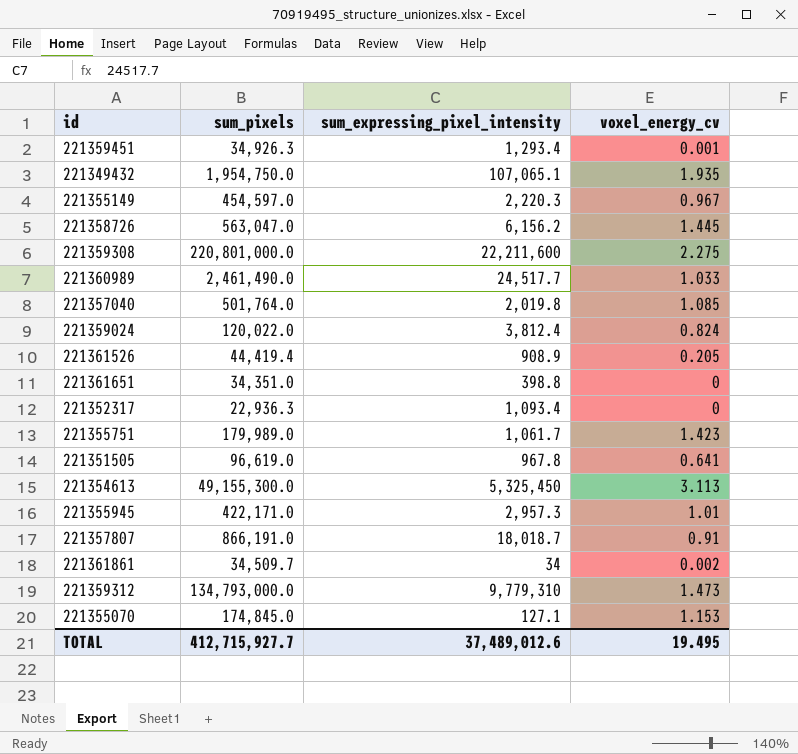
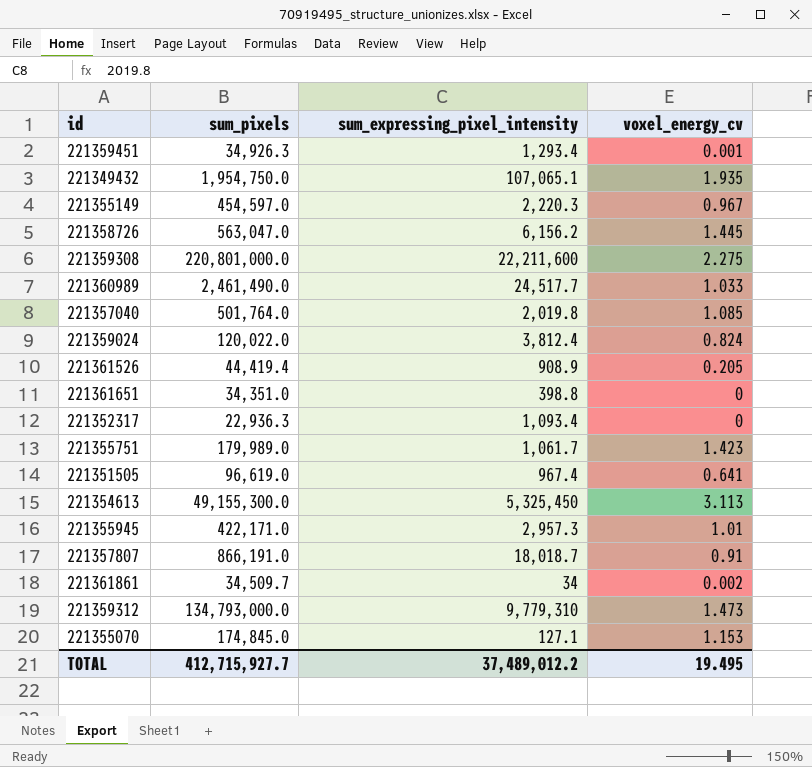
221351505 | sum_expressing_pixel_intensity: 967.8 -> 967.4
TOTAL | sum_expressing_pixel_intensity: 37,489,012.6 -> 37,489,012.2

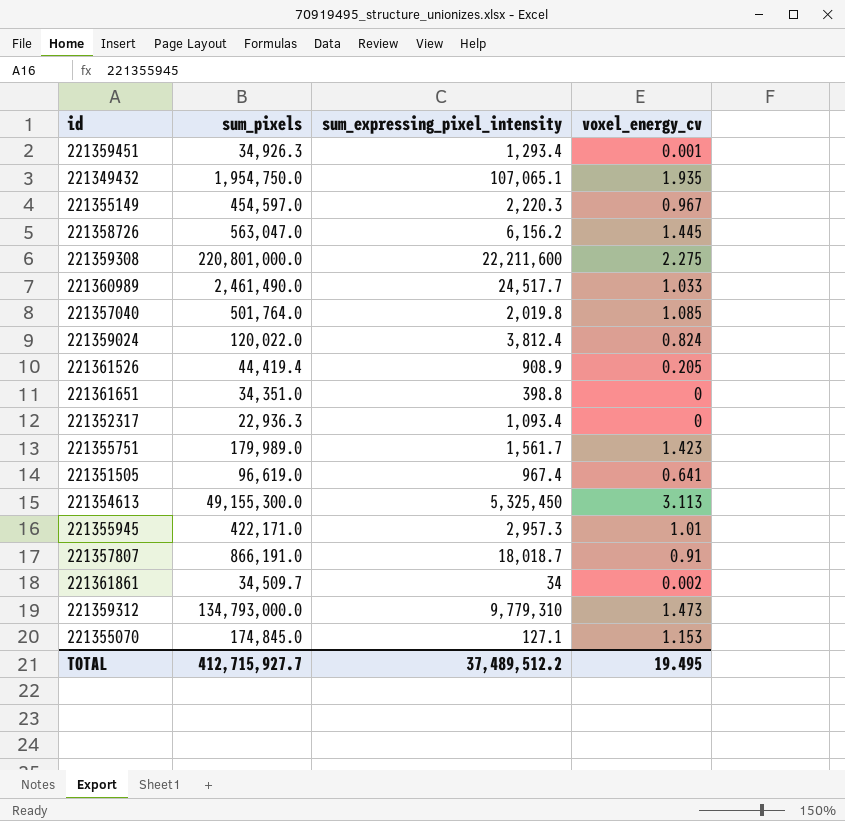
221355751 | sum_expressing_pixel_intensity: 1,061.7 -> 1,561.7
TOTAL | sum_expressing_pixel_intensity: 37,489,012.2 -> 37,489,512.2

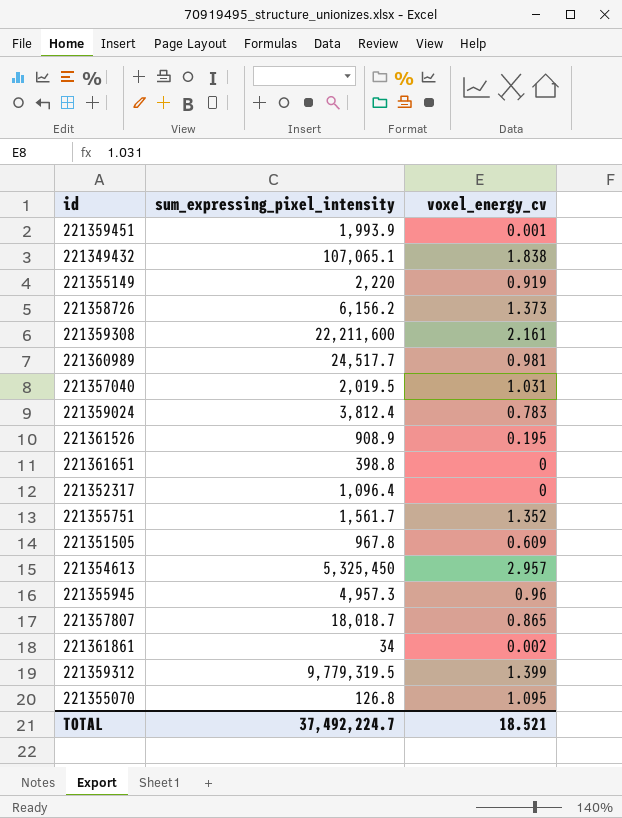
column sum_pixels | position: 2 -> none
221359451 | sum_expressing_pixel_intensity: 1,293.4 -> 1,993.9
221349432 | voxel_energy_cv: 1.935 -> 1.838
221355149 | sum_expressing_pixel_intensity: 2,220.3 -> 2,220
221355149 | voxel_energy_cv: 0.967 -> 0.919
221358726 | voxel_energy_cv: 1.445 -> 1.373
221359308 | voxel_energy_cv: 2.275 -> 2.161
221360989 | voxel_energy_cv: 1.033 -> 0.981
221357040 | sum_expressing_pixel_intensity: 2,019.8 -> 2,019.5
221357040 | voxel_energy_cv: 1.085 -> 1.031
221359024 | voxel_energy_cv: 0.824 -> 0.783
221361526 | voxel_energy_cv: 0.205 -> 0.195
221352317 | sum_expressing_pixel_intensity: 1,093.4 -> 1,096.4
221355751 | voxel_energy_cv: 1.423 -> 1.352
221351505 | sum_expressing_pixel_intensity: 967.4 -> 967.8
221351505 | voxel_energy_cv: 0.641 -> 0.609
221354613 | voxel_energy_cv: 3.113 -> 2.957
221355945 | sum_expressing_pixel_intensity: 2,957.3 -> 4,957.3
221355945 | voxel_energy_cv: 1.01 -> 0.96
221357807 | voxel_energy_cv: 0.91 -> 0.865
221359312 | sum_expressing_pixel_intensity: 9,779,310 -> 9,779,319.5
221359312 | voxel_energy_cv: 1.473 -> 1.399
221355070 | sum_expressing_pixel_intensity: 127.1 -> 126.8
221355070 | voxel_energy_cv: 1.153 -> 1.095
TOTAL | sum_expressing_pixel_intensity: 37,489,512.2 -> 37,492,224.7
TOTAL | voxel_energy_cv: 19.495 -> 18.521

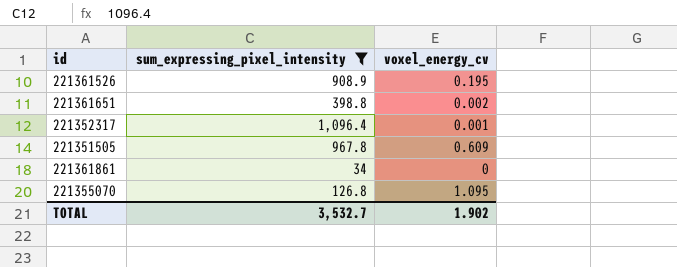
filter: none -> sum_expressing_pixel_intensity <= 1,096.4
221361651 | voxel_energy_cv: 0 -> 0.002
221352317 | voxel_energy_cv: 0 -> 0.001
221361861 | voxel_energy_cv: 0.002 -> 0
TOTAL | sum_expressing_pixel_intensity: 37,492,224.7 -> 3,532.7
TOTAL | voxel_energy_cv: 18.521 -> 1.902

